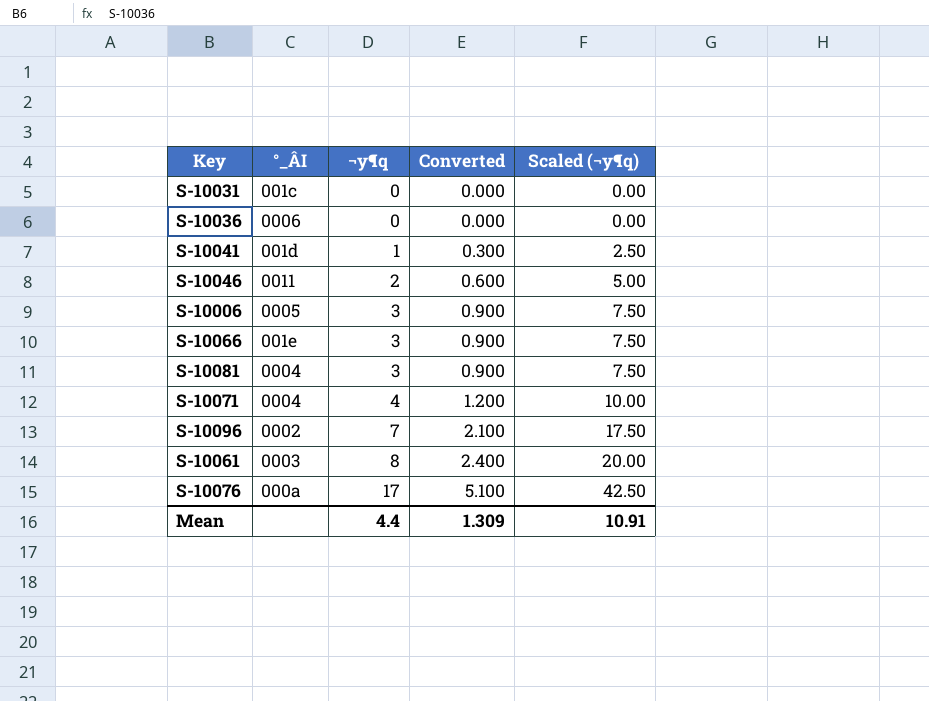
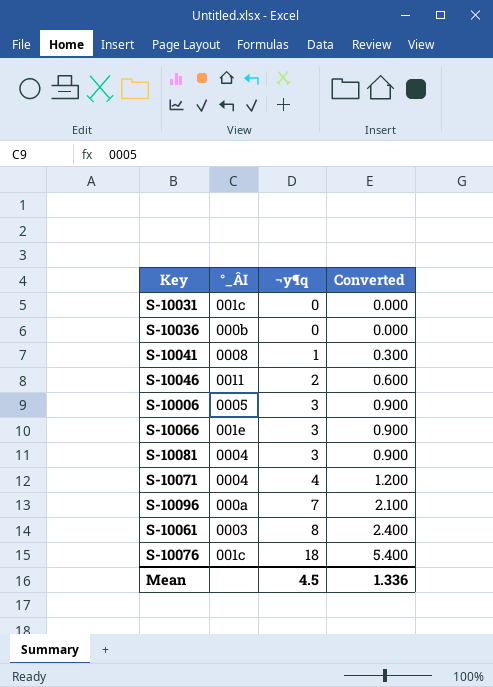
column Scaled (¬y¶q) | formula: [¬y¶q] * 2.5 -> none
S-10036 | °_ÂI: 0006 -> 000b
S-10041 | °_ÂI: 001d -> 0008
S-10096 | °_ÂI: 0002 -> 000a
S-10076 | °_ÂI: 000a -> 001c
S-10076 | ¬y¶q: 17 -> 18
S-10076 | Converted: 5.100 -> 5.400
Mean | ¬y¶q: 4.4 -> 4.5
Mean | Converted: 1.309 -> 1.336

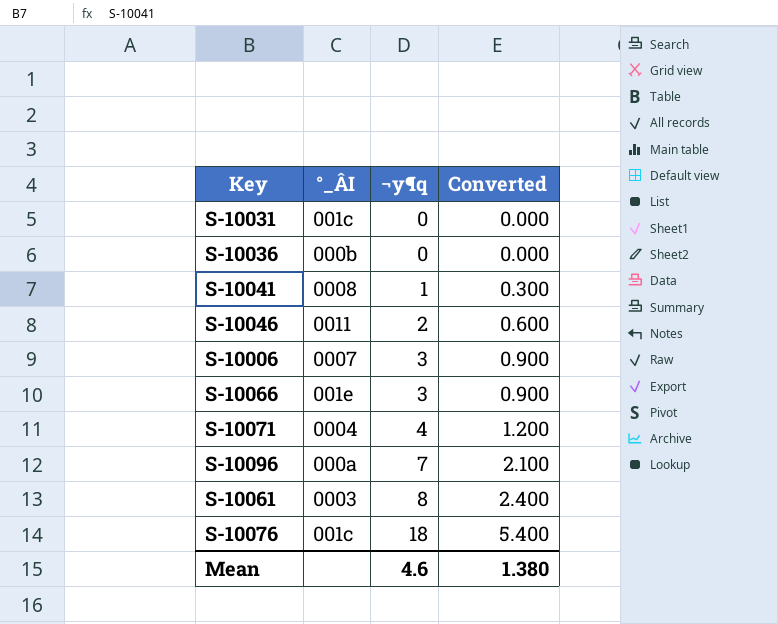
row S-10081: 0004 | 3 | 0.900 -> none
S-10006 | °_ÂI: 0005 -> 0007
Mean | ¬y¶q: 4.5 -> 4.6
Mean | Converted: 1.336 -> 1.380

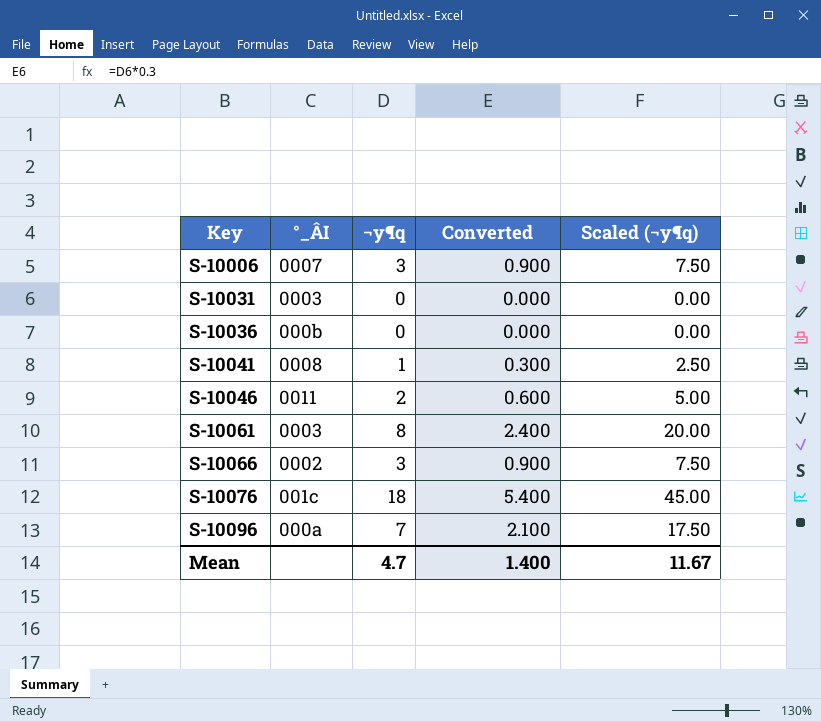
row order: ¬y¶q ascending -> Key ascending
column Scaled (¬y¶q) | formula: none -> [¬y¶q] * 2.5
row S-10071: 0004 | 4 | 1.200 -> none
S-10031 | °_ÂI: 001c -> 0003
S-10066 | °_ÂI: 001e -> 0002
Mean | ¬y¶q: 4.6 -> 4.7
Mean | Converted: 1.380 -> 1.400

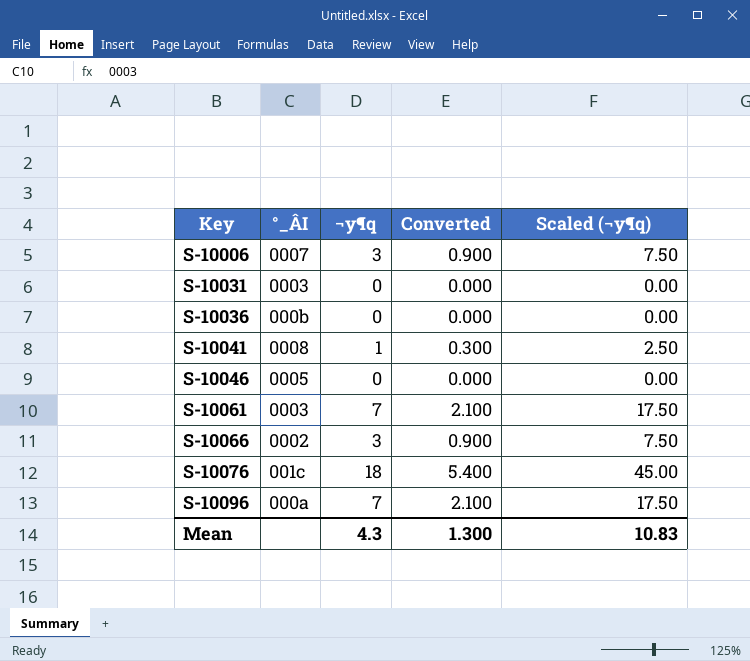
S-10046 | °_ÂI: 0011 -> 0005
S-10046 | ¬y¶q: 2 -> 0
S-10046 | Converted: 0.600 -> 0.000
S-10046 | Scaled (¬y¶q): 5.00 -> 0.00
S-10061 | ¬y¶q: 8 -> 7
S-10061 | Converted: 2.400 -> 2.100
S-10061 | Scaled (¬y¶q): 20.00 -> 17.50
Mean | ¬y¶q: 4.7 -> 4.3
Mean | Converted: 1.400 -> 1.300
Mean | Scaled (¬y¶q): 11.67 -> 10.83

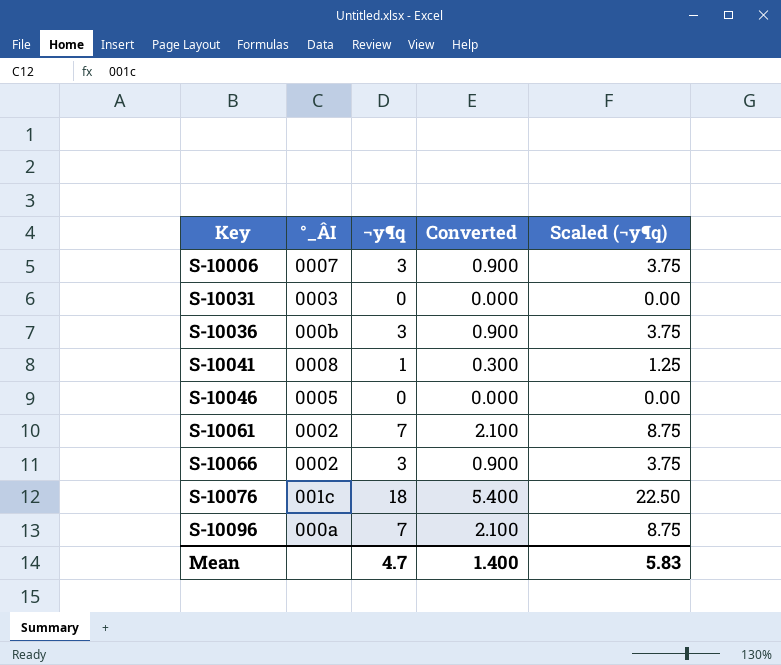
column Scaled (¬y¶q) | formula: [¬y¶q] * 2.5 -> [¬y¶q] * 1.25
S-10036 | ¬y¶q: 0 -> 3
S-10036 | Converted: 0.000 -> 0.900
S-10061 | °_ÂI: 0003 -> 0002
Mean | ¬y¶q: 4.3 -> 4.7
Mean | Converted: 1.300 -> 1.400
Mean | Scaled (¬y¶q): 10.83 -> 5.83

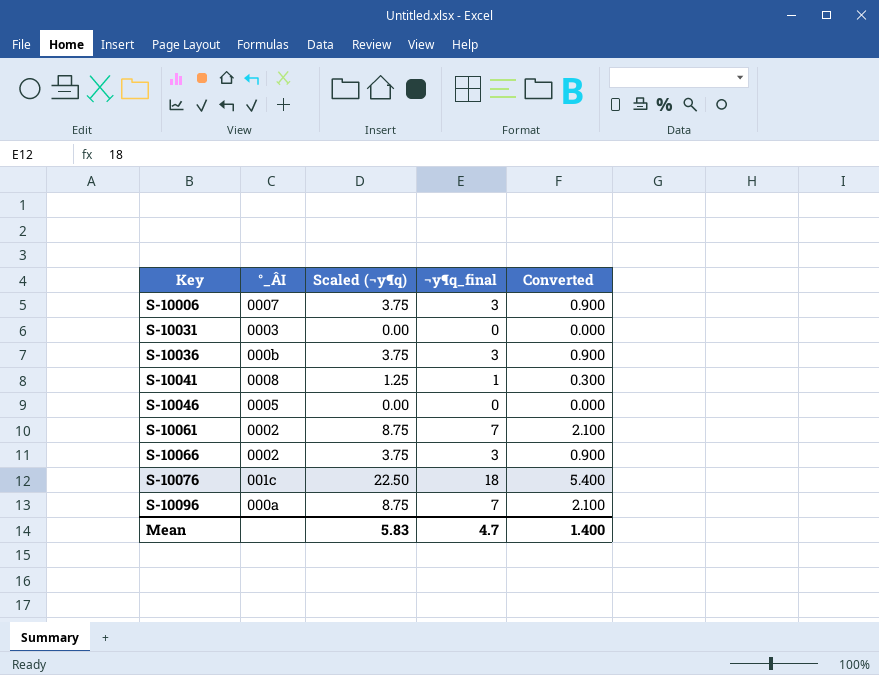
column Scaled (¬y¶q) | position: 5 -> 3
column name: ¬y¶q -> ¬y¶q_final

